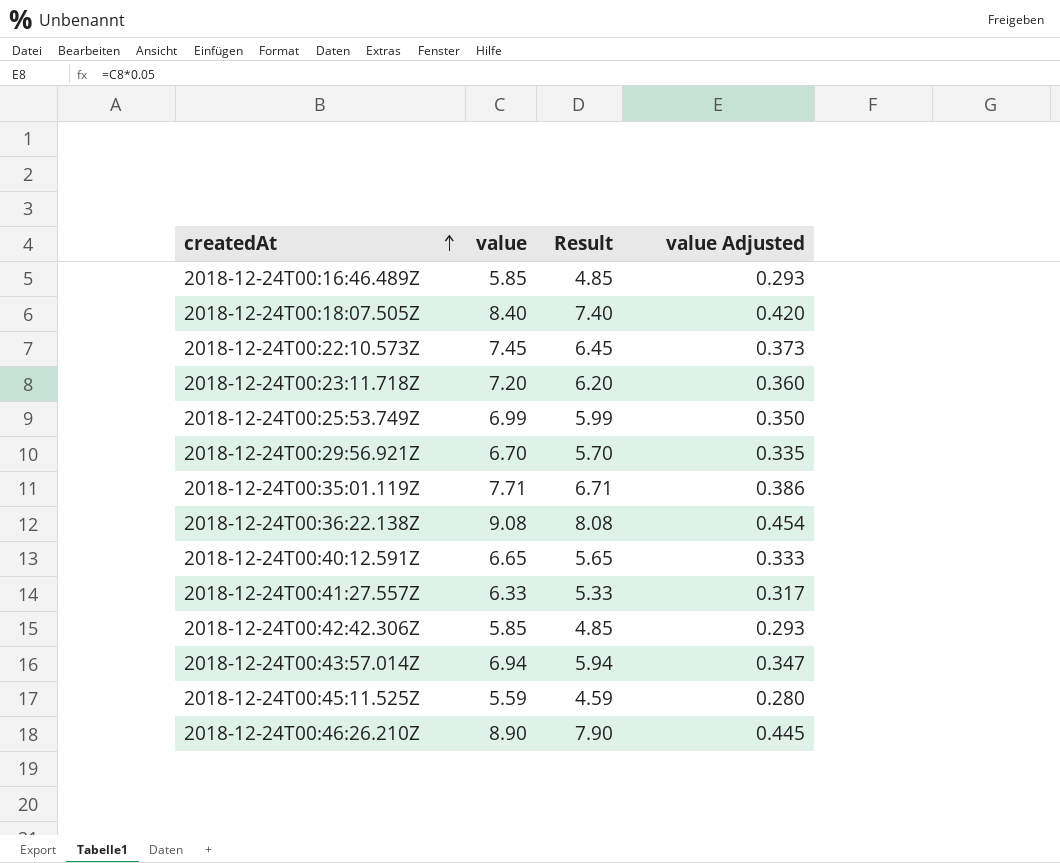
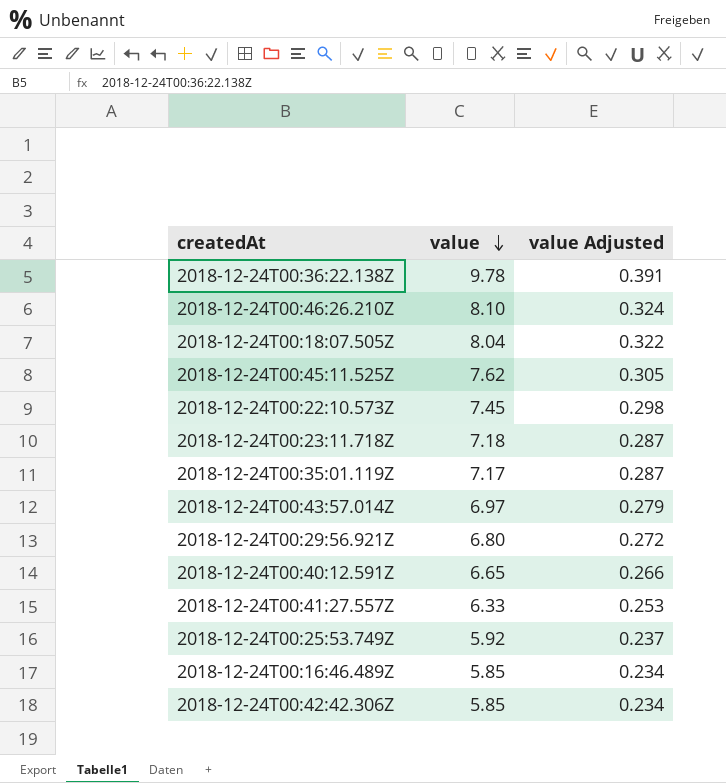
row order: createdAt ascending -> value descending
column Result | formula: [value] - 1 -> none
column value Adjusted | formula: [value] * 0.05 -> [value] * 0.04
2018-12-24T00:36:22.138Z | value: 9.08 -> 9.78
2018-12-24T00:46:26.210Z | value: 8.90 -> 8.10
2018-12-24T00:18:07.505Z | value: 8.40 -> 8.04
2018-12-24T00:45:11.525Z | value: 5.59 -> 7.62
2018-12-24T00:23:11.718Z | value: 7.20 -> 7.18
2018-12-24T00:35:01.119Z | value: 7.71 -> 7.17
2018-12-24T00:43:57.014Z | value: 6.94 -> 6.97
2018-12-24T00:29:56.921Z | value: 6.70 -> 6.80
2018-12-24T00:25:53.749Z | value: 6.99 -> 5.92

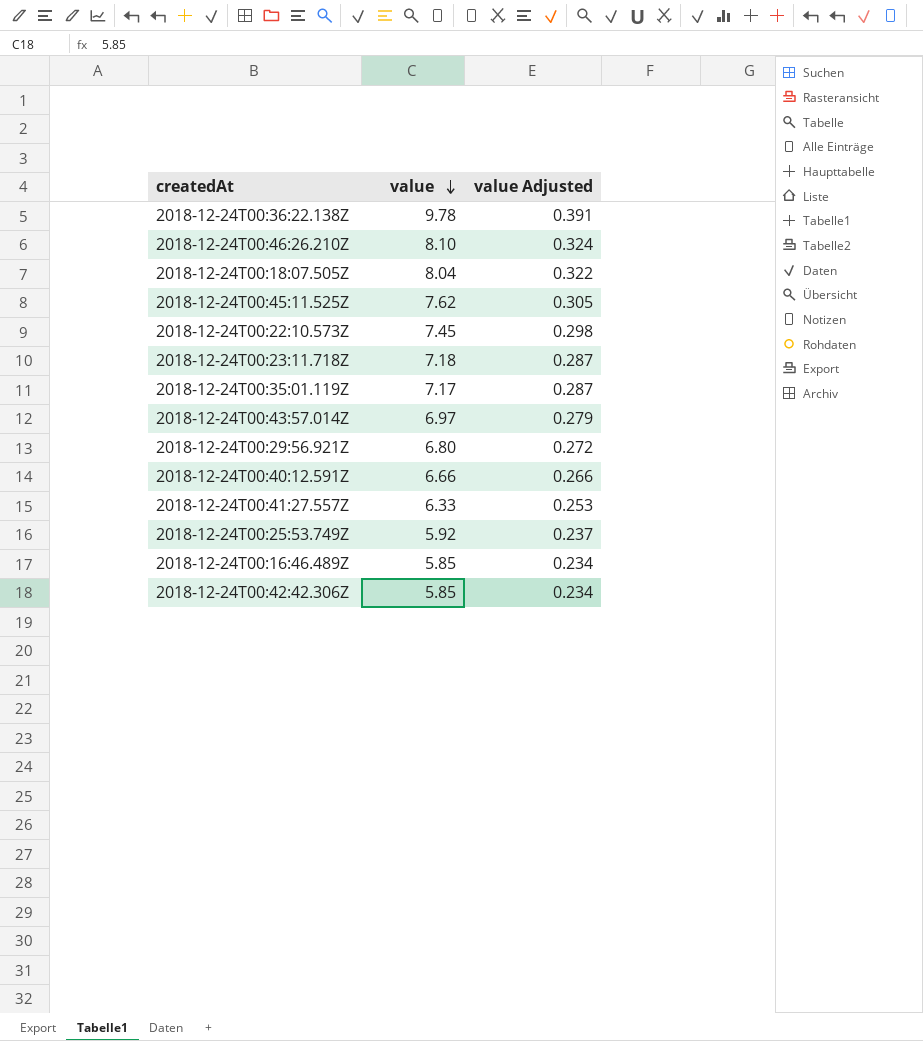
2018-12-24T00:40:12.591Z | value: 6.65 -> 6.66

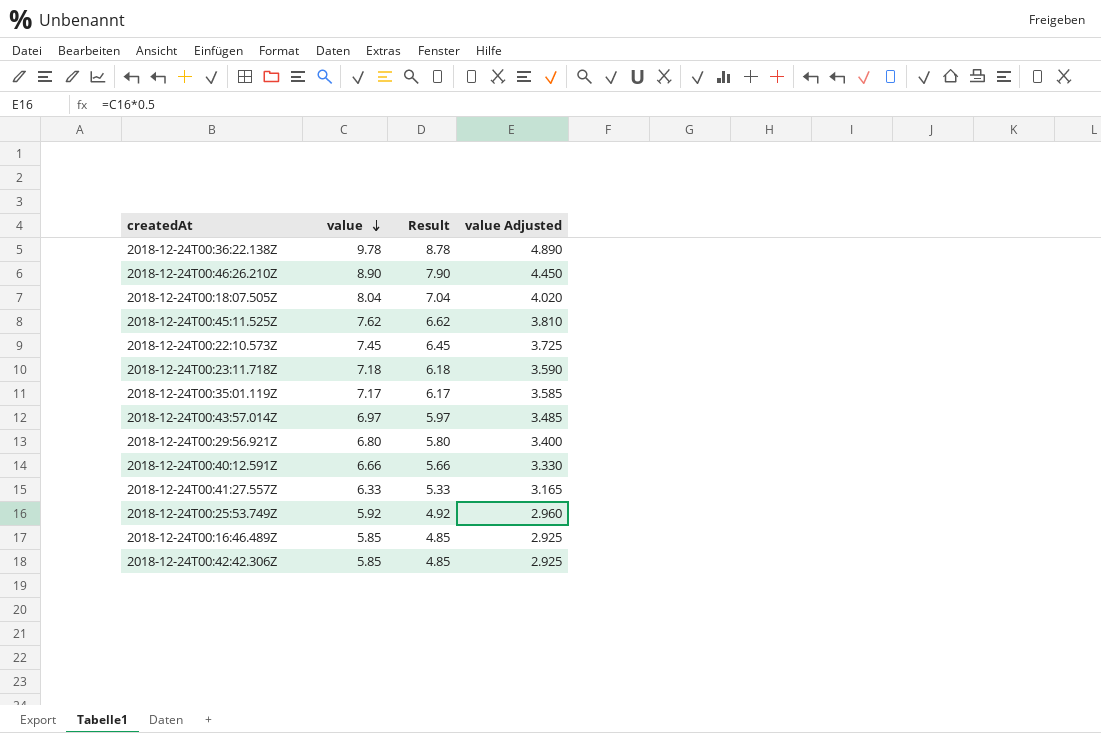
column Result | formula: none -> [value] - 1
column value Adjusted | formula: [value] * 0.04 -> [value] * 0.5
2018-12-24T00:46:26.210Z | value: 8.10 -> 8.90

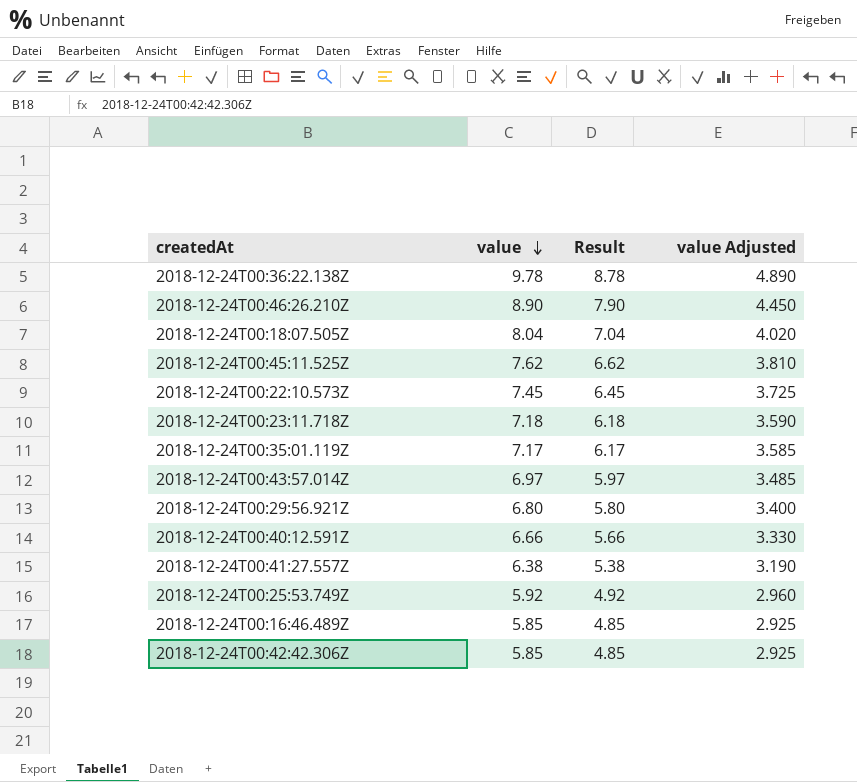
2018-12-24T00:41:27.557Z | value: 6.33 -> 6.38
2018-12-24T00:41:27.557Z | Result: 5.33 -> 5.38
2018-12-24T00:41:27.557Z | value Adjusted: 3.165 -> 3.190

